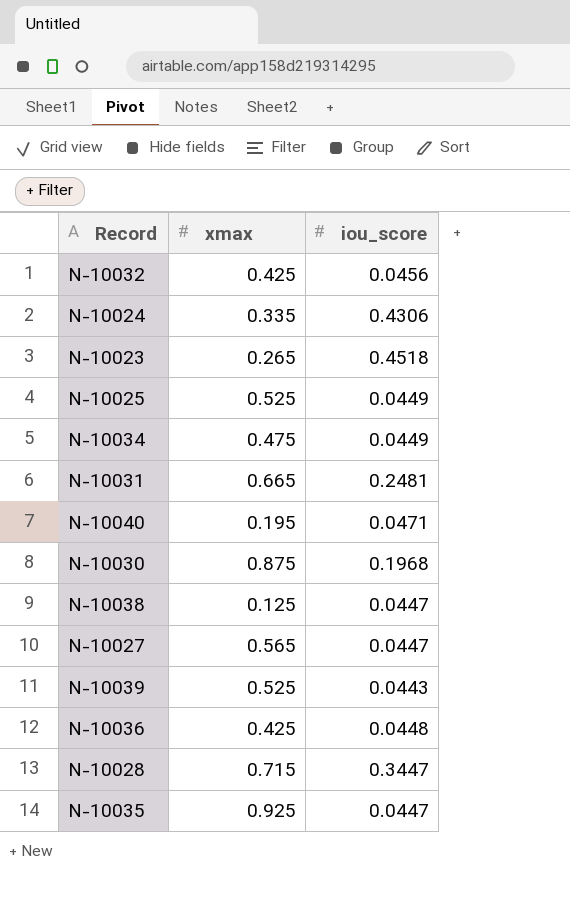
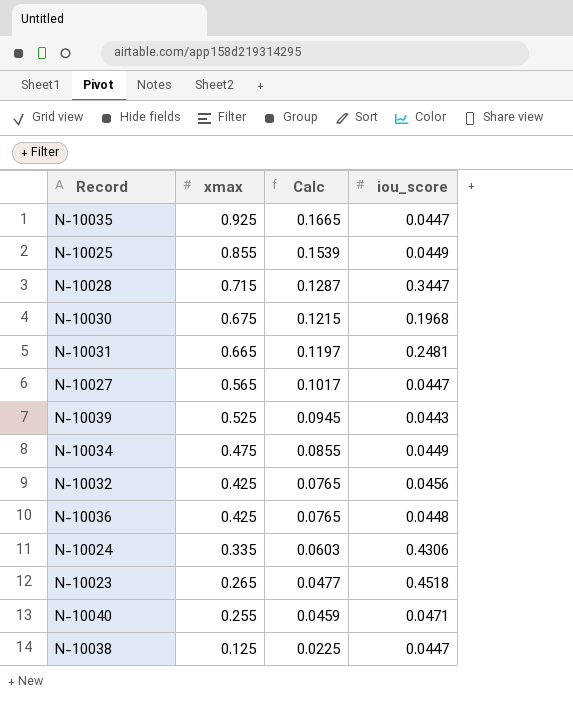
row order: none -> xmax descending
column Calc | formula: none -> [xmax] * 0.18
N-10025 | xmax: 0.525 -> 0.855
N-10030 | xmax: 0.875 -> 0.675
N-10040 | xmax: 0.195 -> 0.255

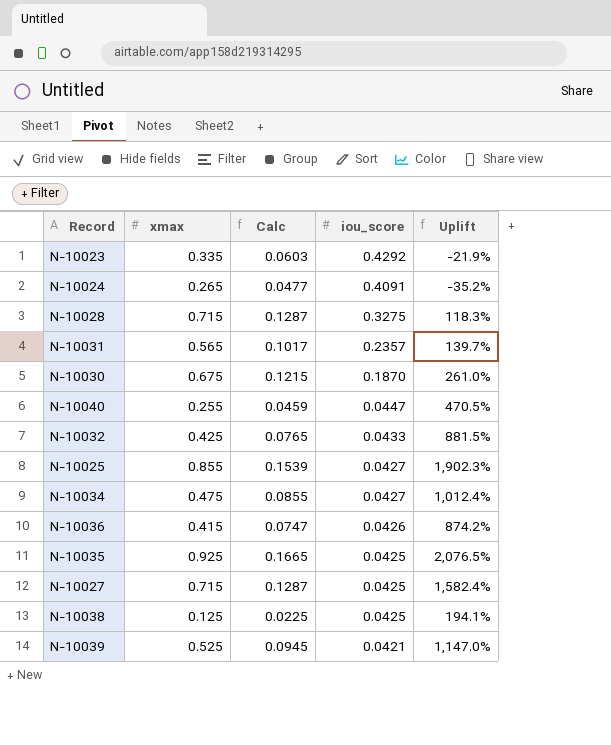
row order: xmax descending -> iou_score descending
column Uplift | formula: none -> ([xmax] - [iou_score]) / [iou_score]
N-10023 | xmax: 0.265 -> 0.335
N-10023 | Calc: 0.0477 -> 0.0603
N-10023 | iou_score: 0.4518 -> 0.4292
N-10024 | xmax: 0.335 -> 0.265
N-10024 | Calc: 0.0603 -> 0.0477
N-10024 | iou_score: 0.4306 -> 0.4091
N-10028 | iou_score: 0.3447 -> 0.3275
N-10031 | xmax: 0.665 -> 0.565
N-10031 | Calc: 0.1197 -> 0.1017
N-10031 | iou_score: 0.2481 -> 0.2357
N-10030 | iou_score: 0.1968 -> 0.1870
N-10040 | iou_score: 0.0471 -> 0.0447
N-10032 | iou_score: 0.0456 -> 0.0433
N-10025 | iou_score: 0.0449 -> 0.0427
N-10034 | iou_score: 0.0449 -> 0.0427
N-10036 | xmax: 0.425 -> 0.415
N-10036 | Calc: 0.0765 -> 0.0747
N-10036 | iou_score: 0.0448 -> 0.0426
N-10035 | iou_score: 0.0447 -> 0.0425
N-10027 | xmax: 0.565 -> 0.715
N-10027 | Calc: 0.1017 -> 0.1287
N-10027 | iou_score: 0.0447 -> 0.0425
N-10038 | iou_score: 0.0447 -> 0.0425
N-10039 | iou_score: 0.0443 -> 0.0421

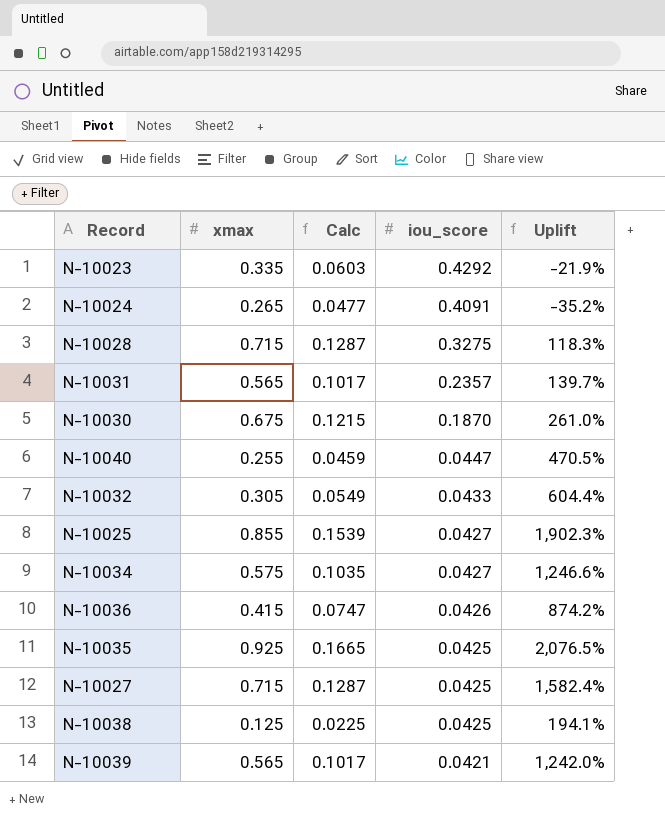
N-10032 | xmax: 0.425 -> 0.305
N-10032 | Calc: 0.0765 -> 0.0549
N-10032 | Uplift: 881.5% -> 604.4%
N-10034 | xmax: 0.475 -> 0.575
N-10034 | Calc: 0.0855 -> 0.1035
N-10034 | Uplift: 1,012.4% -> 1,246.6%
N-10039 | xmax: 0.525 -> 0.565
N-10039 | Calc: 0.0945 -> 0.1017
N-10039 | Uplift: 1,147.0% -> 1,242.0%

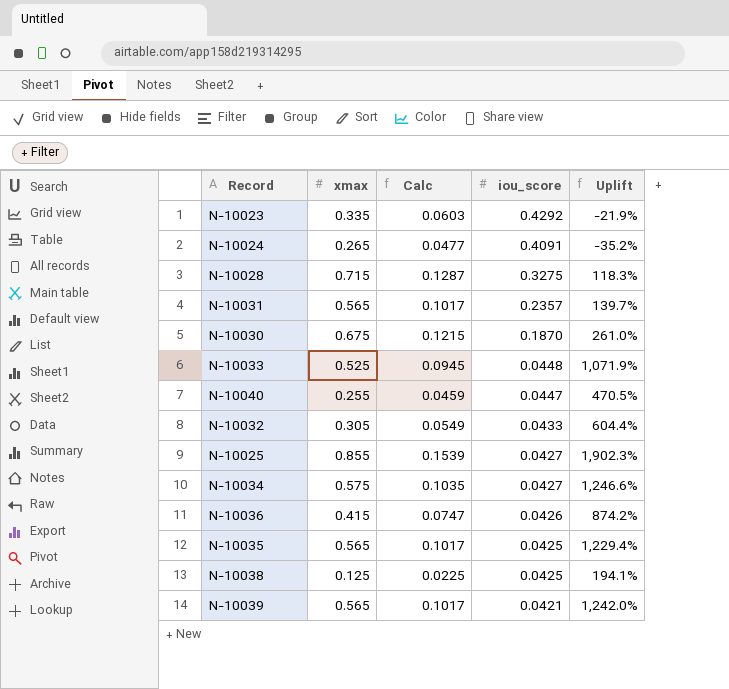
row N-10027: 0.715 | 0.1287 | 0.0425 | 1,582.4% -> none
row N-10033: none -> 0.525 | 0.0945 | 0.0448 | 1,071.9%
N-10035 | xmax: 0.925 -> 0.565
N-10035 | Calc: 0.1665 -> 0.1017
N-10035 | Uplift: 2,076.5% -> 1,229.4%

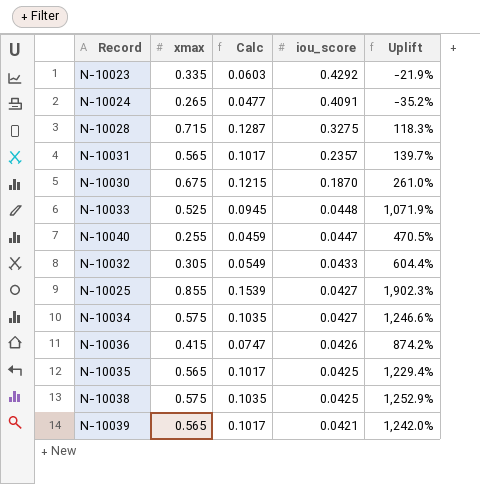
N-10038 | xmax: 0.125 -> 0.575
N-10038 | Calc: 0.0225 -> 0.1035
N-10038 | Uplift: 194.1% -> 1,252.9%

